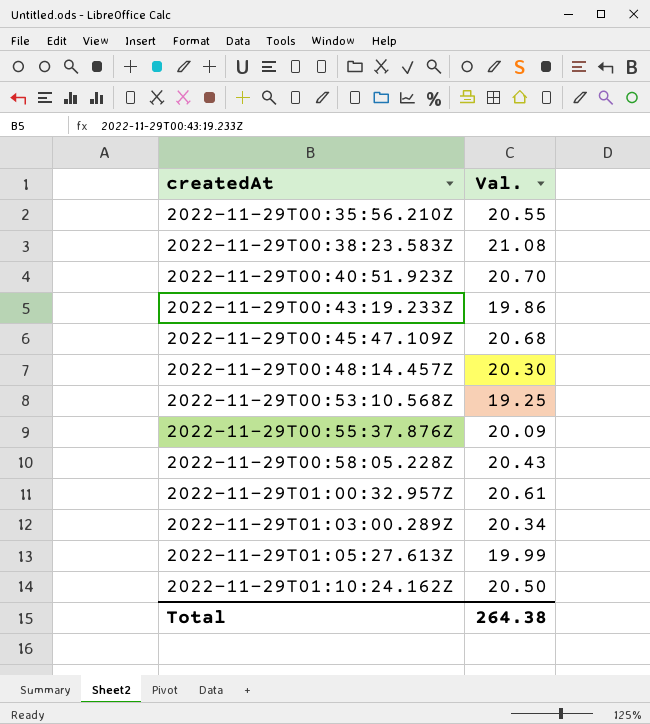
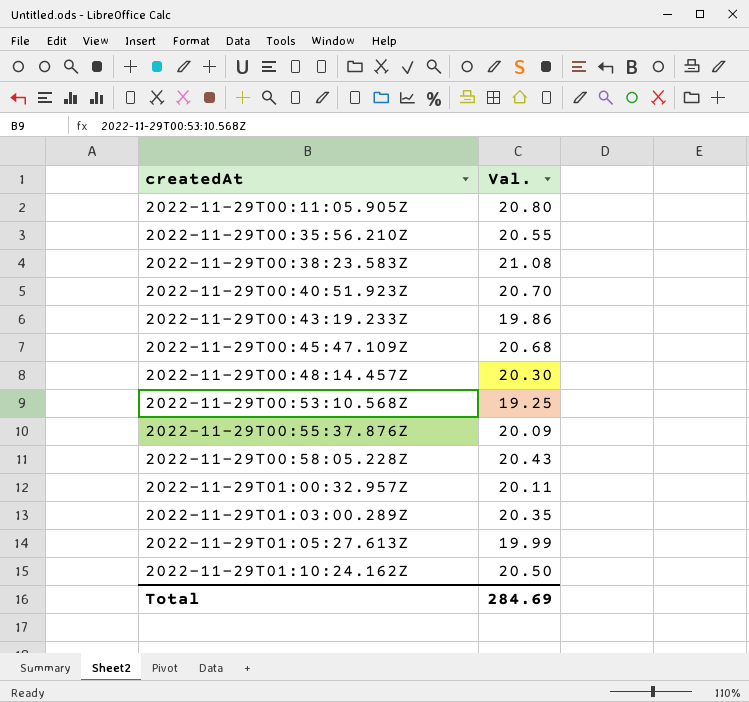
row 2022-11-29T00:11:05.905Z: none -> 20.80
2022-11-29T01:00:32.957Z | Val.: 20.61 -> 20.11
2022-11-29T01:03:00.289Z | Val.: 20.34 -> 20.35
Total | Val.: 264.38 -> 284.69

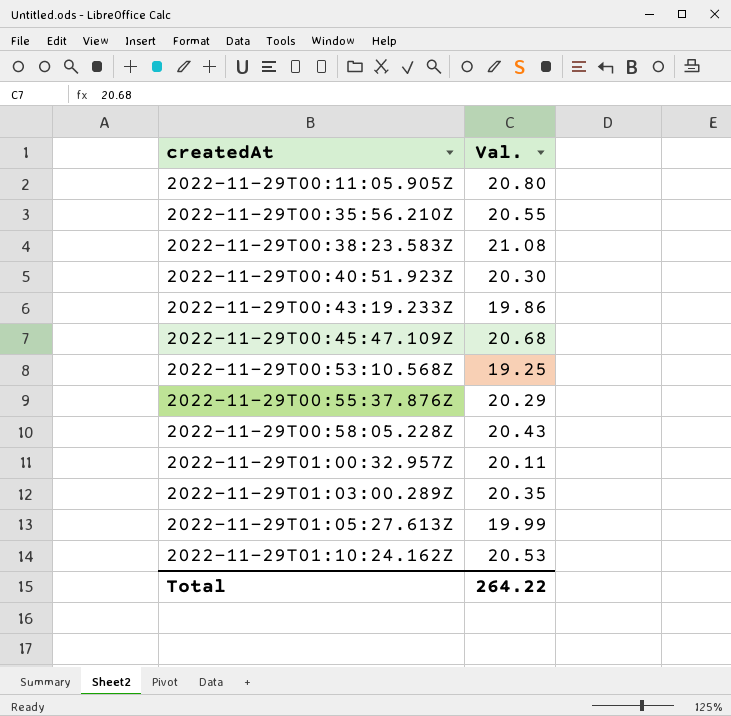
row 2022-11-29T00:48:14.457Z: 20.30 -> none
2022-11-29T00:40:51.923Z | Val.: 20.70 -> 20.30
2022-11-29T00:55:37.876Z | Val.: 20.09 -> 20.29
2022-11-29T01:10:24.162Z | Val.: 20.50 -> 20.53
Total | Val.: 284.69 -> 264.22

